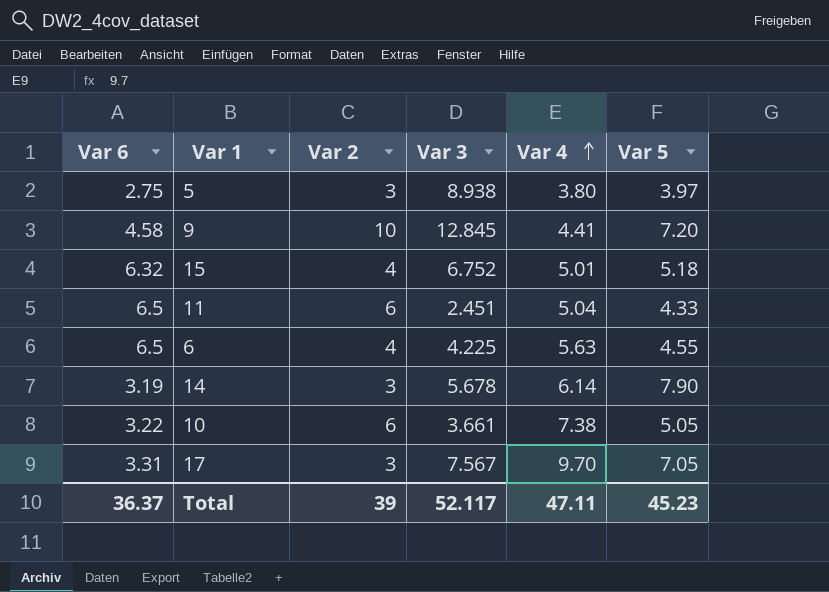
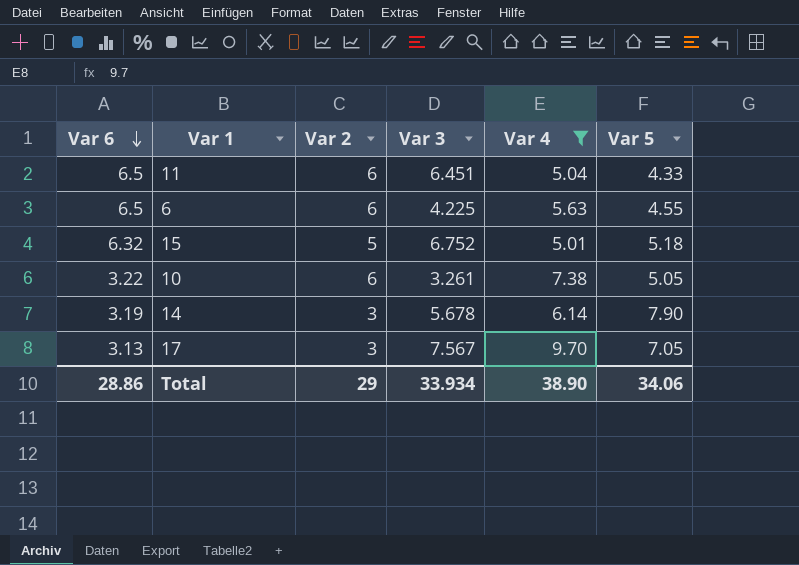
filter: none -> Var 4 >= 5.01
row order: Var 4 ascending -> Var 6 descending
11 | Var 3: 2.451 -> 6.451
6 | Var 2: 4 -> 6
15 | Var 2: 4 -> 5
10 | Var 3: 3.661 -> 3.261
17 | Var 6: 3.31 -> 3.13
Total | Var 6: 36.37 -> 28.86
Total | Var 2: 39 -> 29
Total | Var 3: 52.117 -> 33.934
Total | Var 4: 47.11 -> 38.90
Total | Var 5: 45.23 -> 34.06

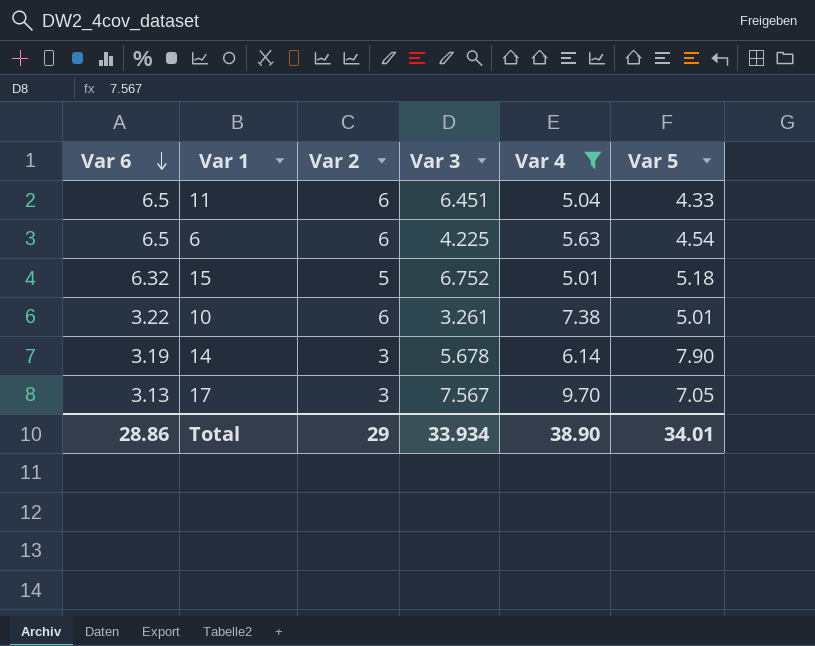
6 | Var 5: 4.55 -> 4.54
10 | Var 5: 5.05 -> 5.01
Total | Var 5: 34.06 -> 34.01

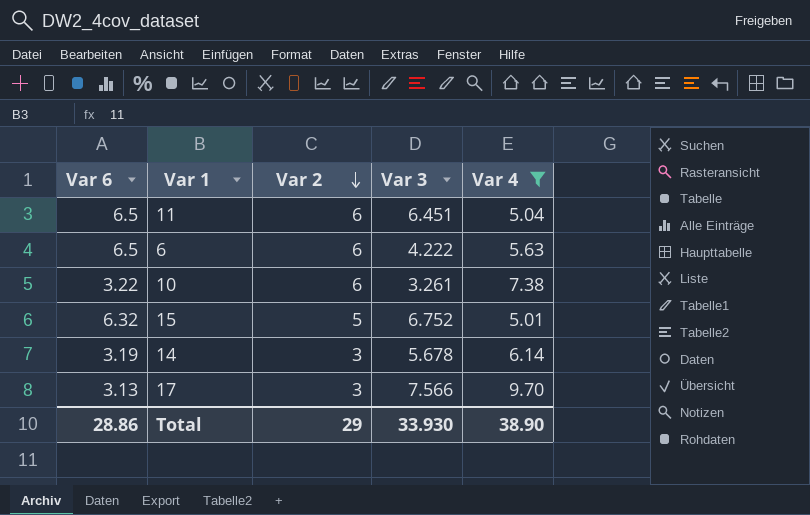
row order: Var 6 descending -> Var 2 descending
column Var 5 | position: 6 -> none
6 | Var 3: 4.225 -> 4.222
17 | Var 3: 7.567 -> 7.566
Total | Var 3: 33.934 -> 33.930

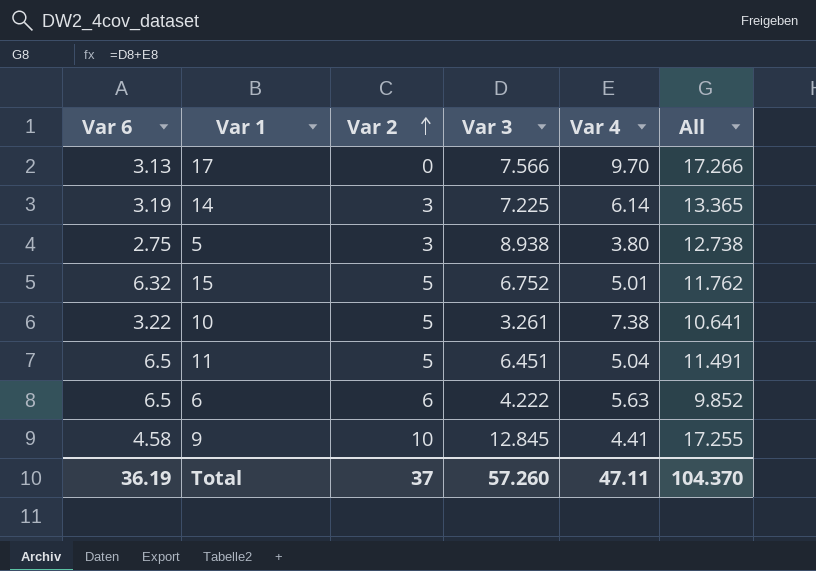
filter: Var 4 >= 5.01 -> none
row order: Var 2 descending -> Var 2 ascending
column All | formula: none -> [Var 3] + [Var 4]
17 | Var 2: 3 -> 0
14 | Var 3: 5.678 -> 7.225
10 | Var 2: 6 -> 5
11 | Var 2: 6 -> 5
Total | Var 6: 28.86 -> 36.19
Total | Var 2: 29 -> 37
Total | Var 3: 33.930 -> 57.260
Total | Var 4: 38.90 -> 47.11

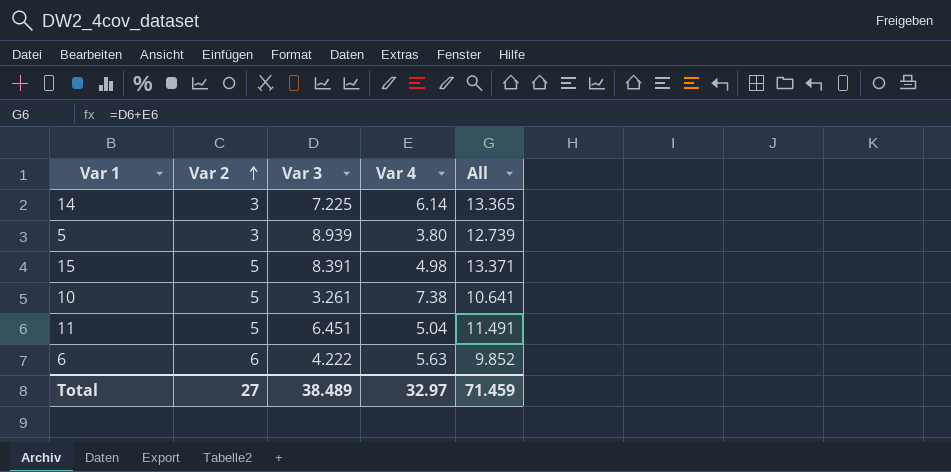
column Var 6 | position: 1 -> none
row 17: 3.13 | 0 | 7.566 | 9.70 | 17.266 -> none
row 9: 4.58 | 10 | 12.845 | 4.41 | 17.255 -> none
5 | Var 3: 8.938 -> 8.939
5 | All: 12.738 -> 12.739
15 | Var 3: 6.752 -> 8.391
15 | Var 4: 5.01 -> 4.98
15 | All: 11.762 -> 13.371
Total | Var 2: 37 -> 27
Total | Var 3: 57.260 -> 38.489
Total | Var 4: 47.11 -> 32.97
Total | All: 104.370 -> 71.459

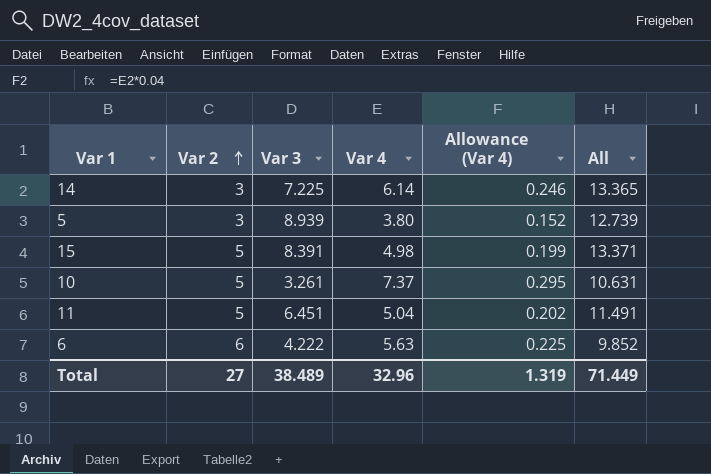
column Allowance (Var 4) | formula: none -> [Var 4] * 0.04
10 | Var 4: 7.38 -> 7.37
10 | All: 10.641 -> 10.631
Total | Var 4: 32.97 -> 32.96
Total | All: 71.459 -> 71.449

